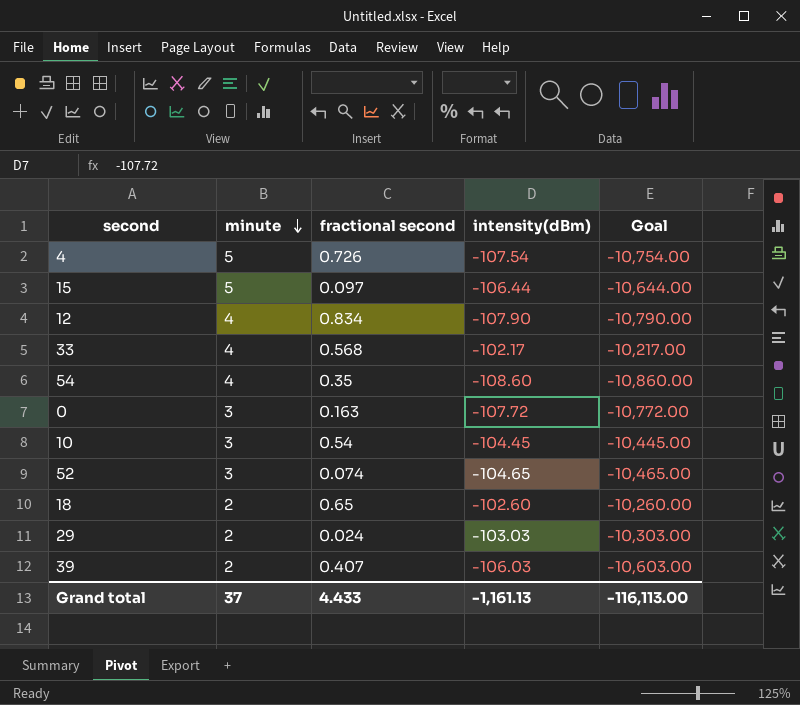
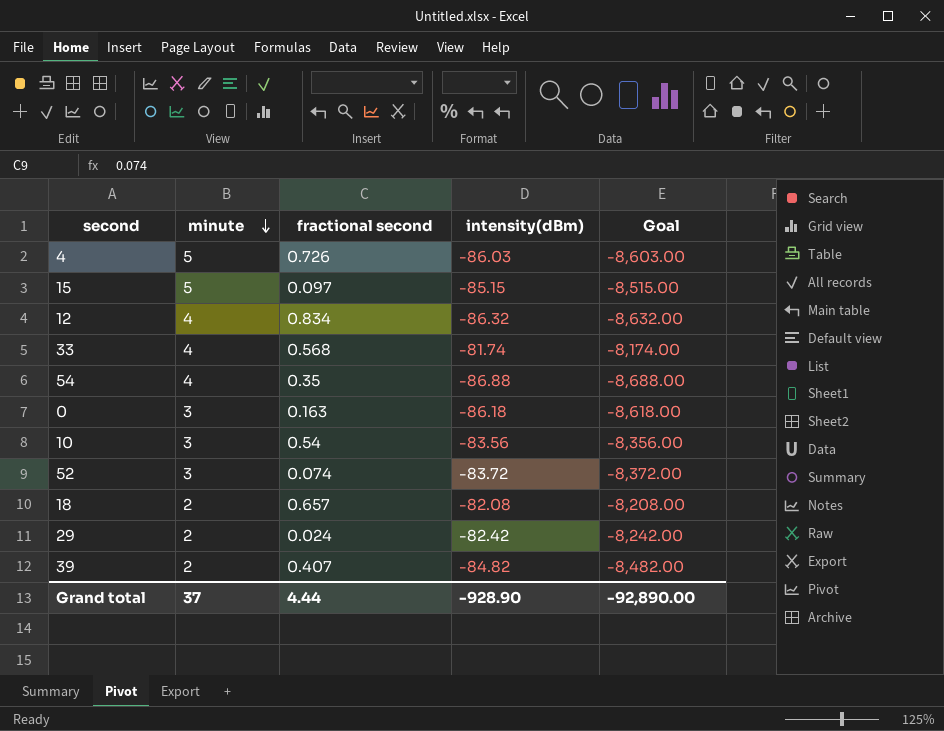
4 | intensity(dBm): -107.54 -> -86.03
4 | Goal: -10,754.00 -> -8,603.00
15 | intensity(dBm): -106.44 -> -85.15
15 | Goal: -10,644.00 -> -8,515.00
12 | intensity(dBm): -107.90 -> -86.32
12 | Goal: -10,790.00 -> -8,632.00
33 | intensity(dBm): -102.17 -> -81.74
33 | Goal: -10,217.00 -> -8,174.00
54 | intensity(dBm): -108.60 -> -86.88
54 | Goal: -10,860.00 -> -8,688.00
0 | intensity(dBm): -107.72 -> -86.18
0 | Goal: -10,772.00 -> -8,618.00
10 | intensity(dBm): -104.45 -> -83.56
10 | Goal: -10,445.00 -> -8,356.00
52 | intensity(dBm): -104.65 -> -83.72
52 | Goal: -10,465.00 -> -8,372.00
18 | fractional second: 0.65 -> 0.657
18 | intensity(dBm): -102.60 -> -82.08
18 | Goal: -10,260.00 -> -8,208.00
29 | intensity(dBm): -103.03 -> -82.42
29 | Goal: -10,303.00 -> -8,242.00
39 | intensity(dBm): -106.03 -> -84.82
39 | Goal: -10,603.00 -> -8,482.00
Grand total | fractional second: 4.433 -> 4.44
Grand total | intensity(dBm): -1,161.13 -> -928.90
Grand total | Goal: -116,113.00 -> -92,890.00

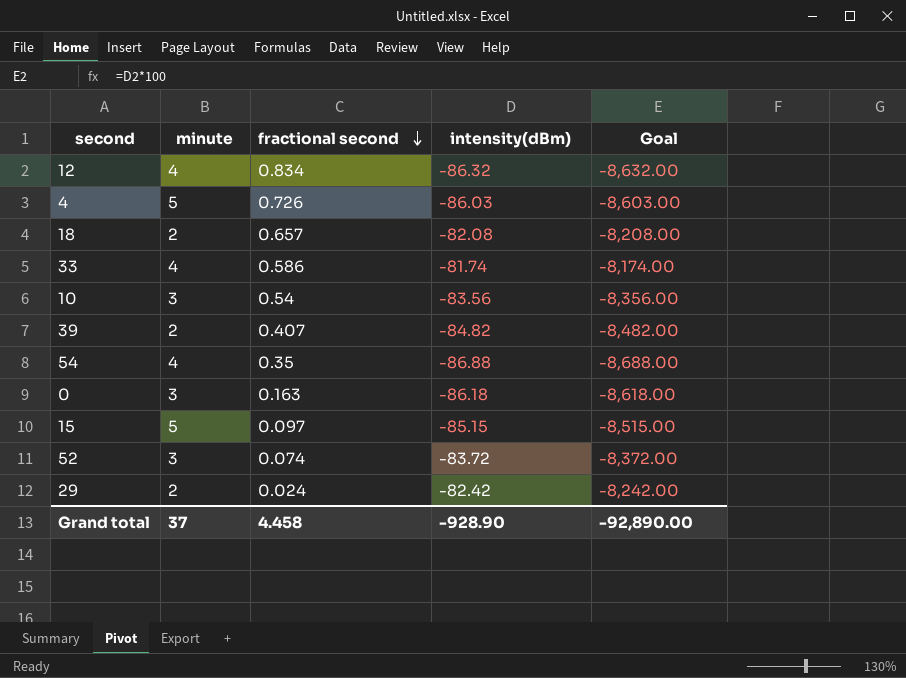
row order: minute descending -> fractional second descending
33 | fractional second: 0.568 -> 0.586
Grand total | fractional second: 4.44 -> 4.458

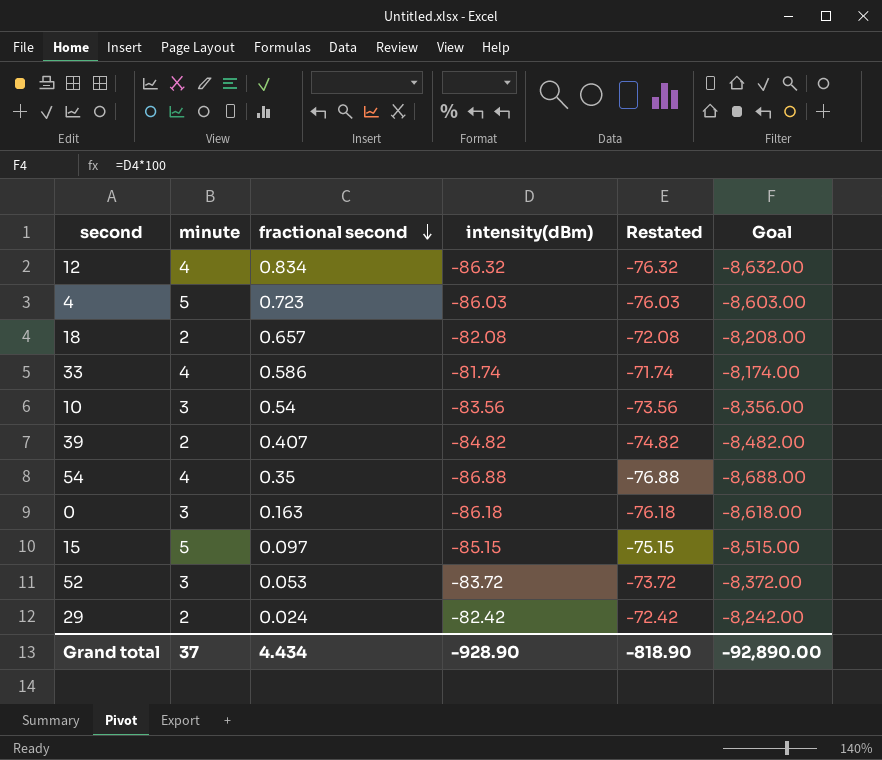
column Restated | formula: none -> [intensity(dBm)] + 10
4 | fractional second: 0.726 -> 0.723
52 | fractional second: 0.074 -> 0.053
Grand total | fractional second: 4.458 -> 4.434

